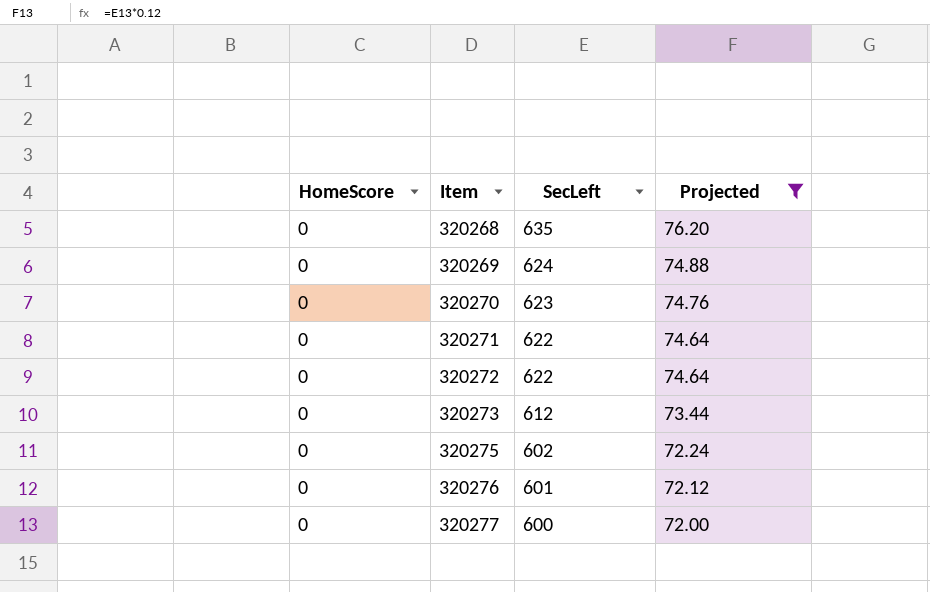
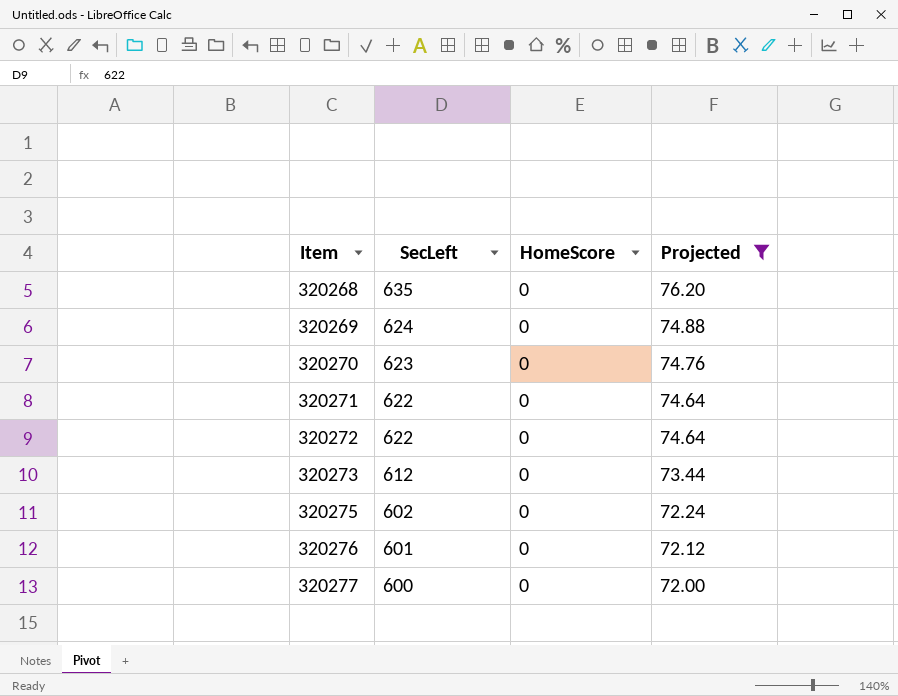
column HomeScore | position: 1 -> 3

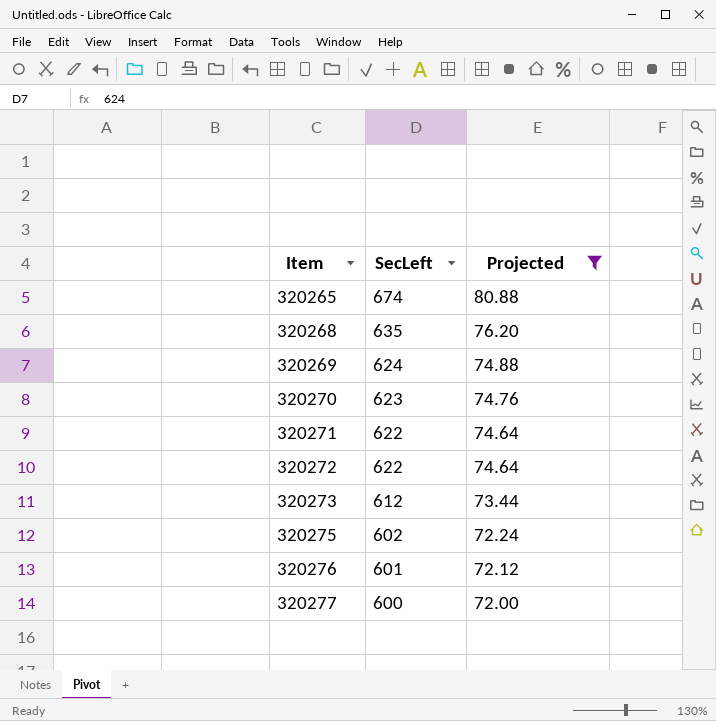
column HomeScore | position: 3 -> none
row 320265: none -> 674 | 80.88

